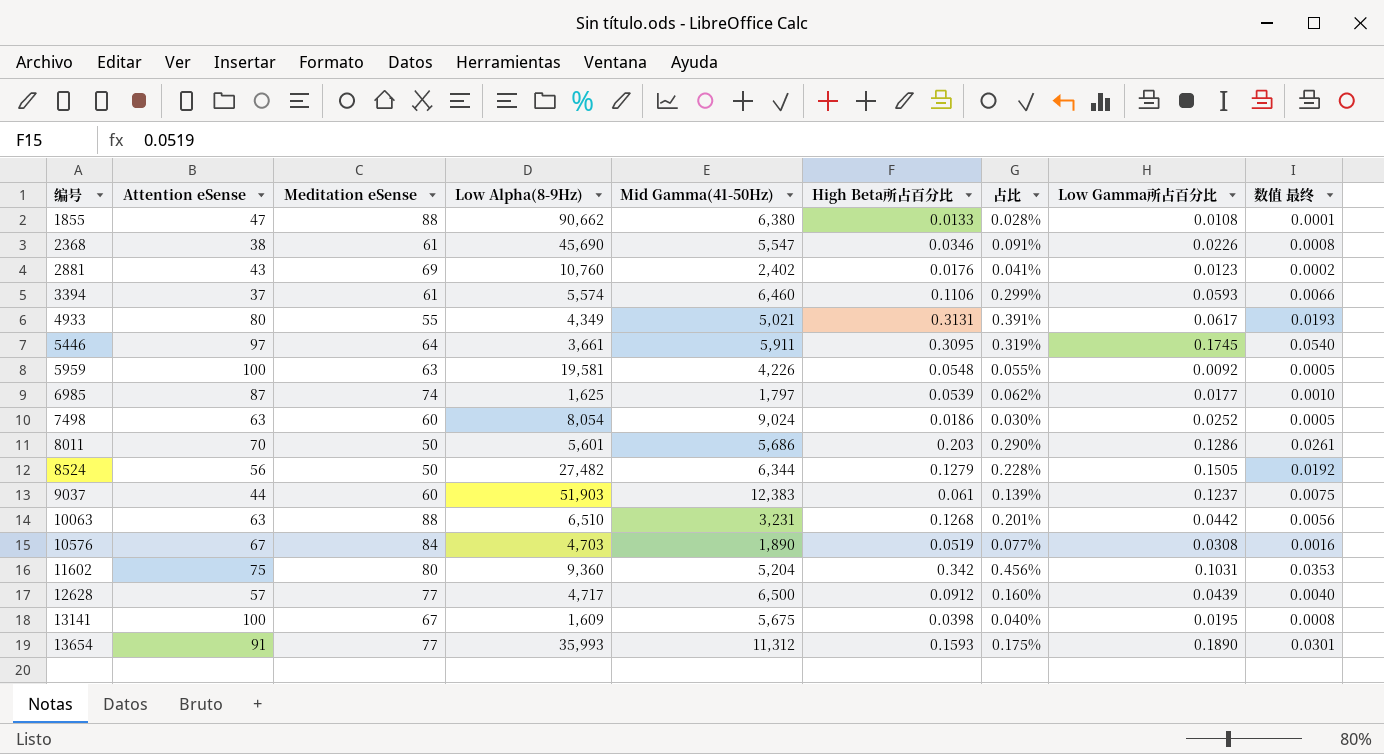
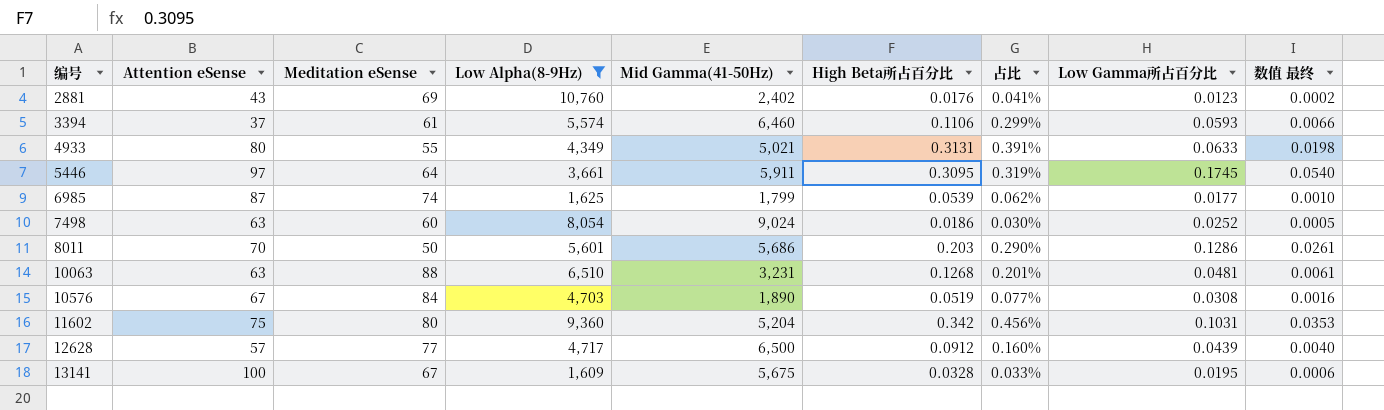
filter: none -> Low Alpha(8-9Hz) <= 10,760
4933 | Low Gamma所占百分比: 0.0617 -> 0.0633
4933 | 数值 最终: 0.0193 -> 0.0198
6985 | Mid Gamma(41-50Hz): 1,797 -> 1,799
10063 | Low Gamma所占百分比: 0.0442 -> 0.0481
10063 | 数值 最终: 0.0056 -> 0.0061
13141 | High Beta所占百分比: 0.0398 -> 0.0328
13141 | 占比: 0.040% -> 0.033%
13141 | 数值 最终: 0.0008 -> 0.0006

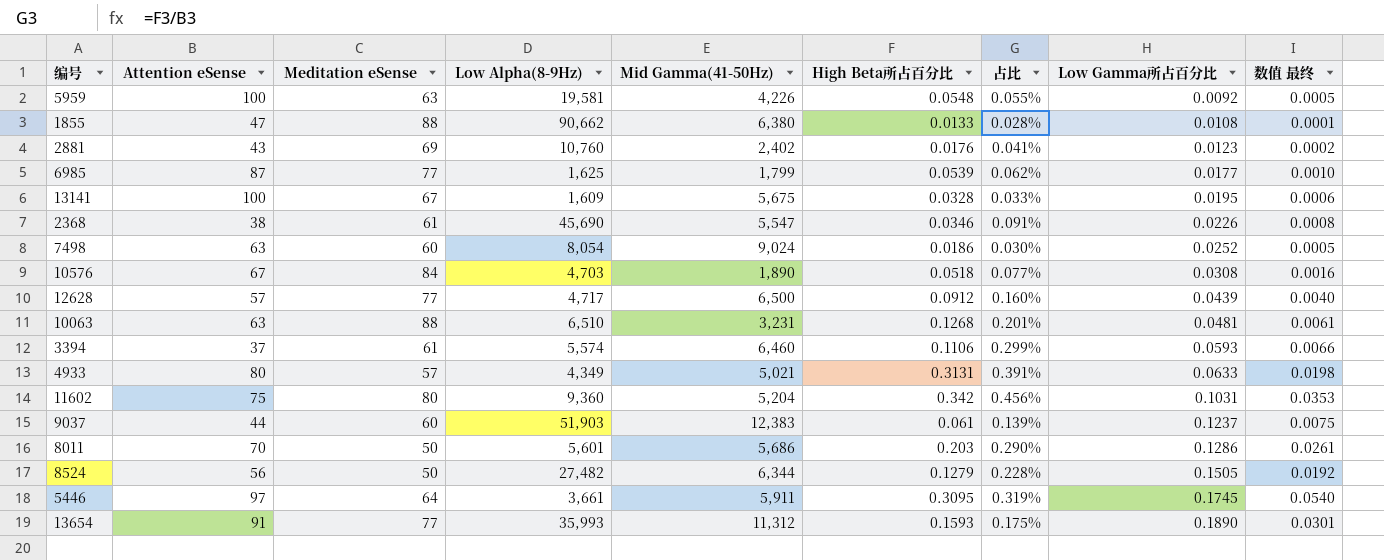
filter: Low Alpha(8-9Hz) <= 10,760 -> none
row order: 编号 ascending -> Low Gamma所占百分比 ascending
6985 | Meditation eSense: 74 -> 77
10576 | High Beta所占百分比: 0.0519 -> 0.0518
4933 | Meditation eSense: 55 -> 57

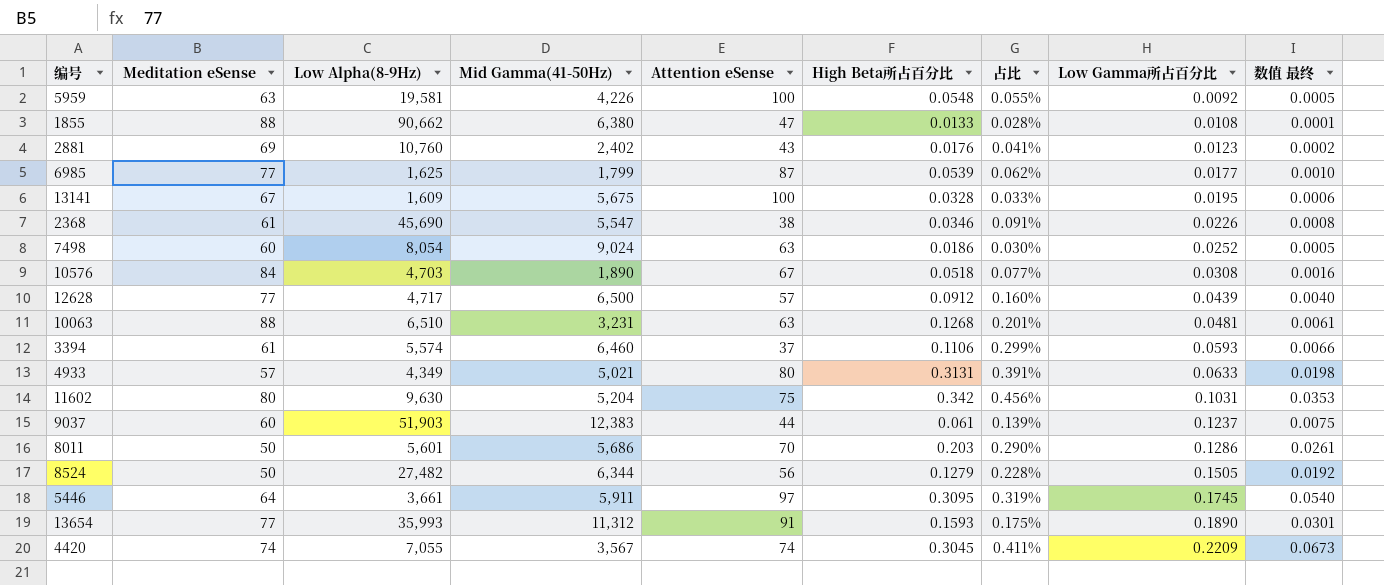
column Attention eSense | position: 2 -> 5
11602 | Low Alpha(8-9Hz): 9,360 -> 9,630
row 4420: none -> 74 | 7,055 | 3,567 | 74 | 0.3045 | 0.411% | 0.2209 | 0.0673

